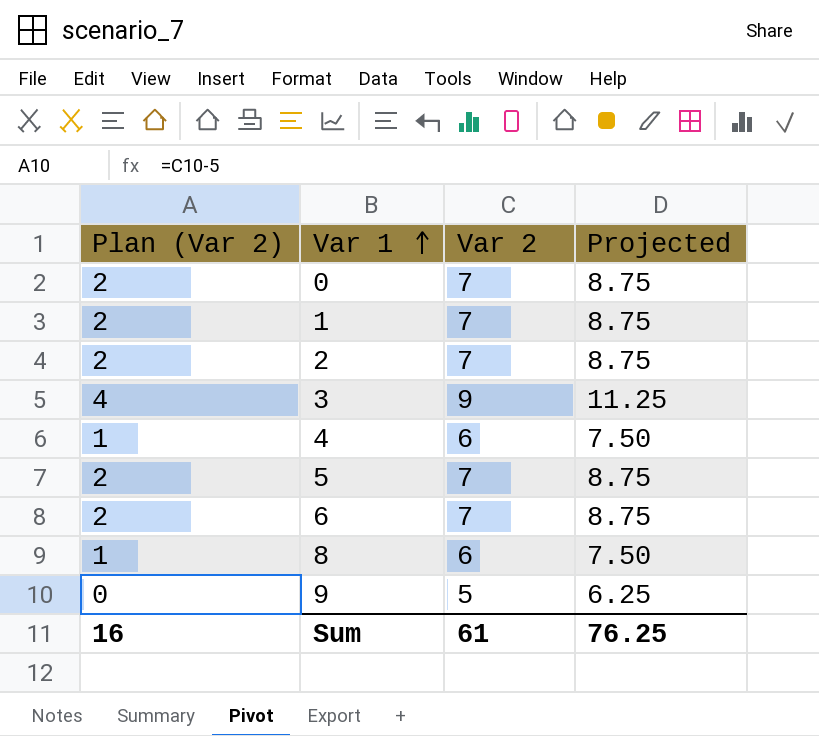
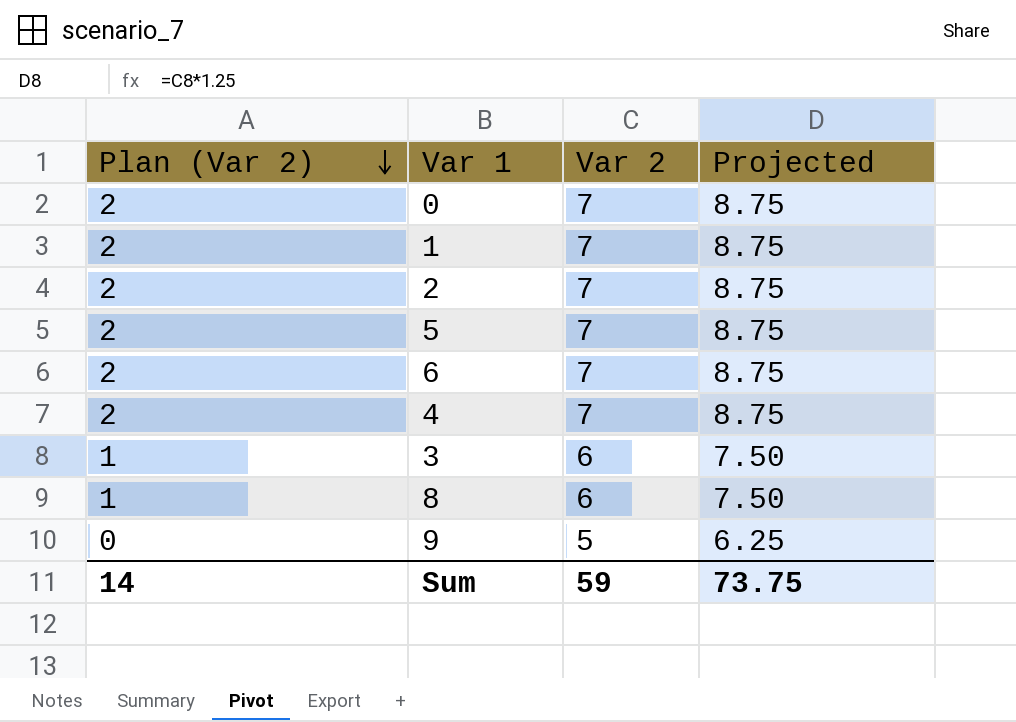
row order: Var 1 ascending -> Plan (Var 2) descending
4 | Plan (Var 2): 1 -> 2
4 | Var 2: 6 -> 7
4 | Projected: 7.50 -> 8.75
3 | Plan (Var 2): 4 -> 1
3 | Var 2: 9 -> 6
3 | Projected: 11.25 -> 7.50
Sum | Plan (Var 2): 16 -> 14
Sum | Var 2: 61 -> 59
Sum | Projected: 76.25 -> 73.75

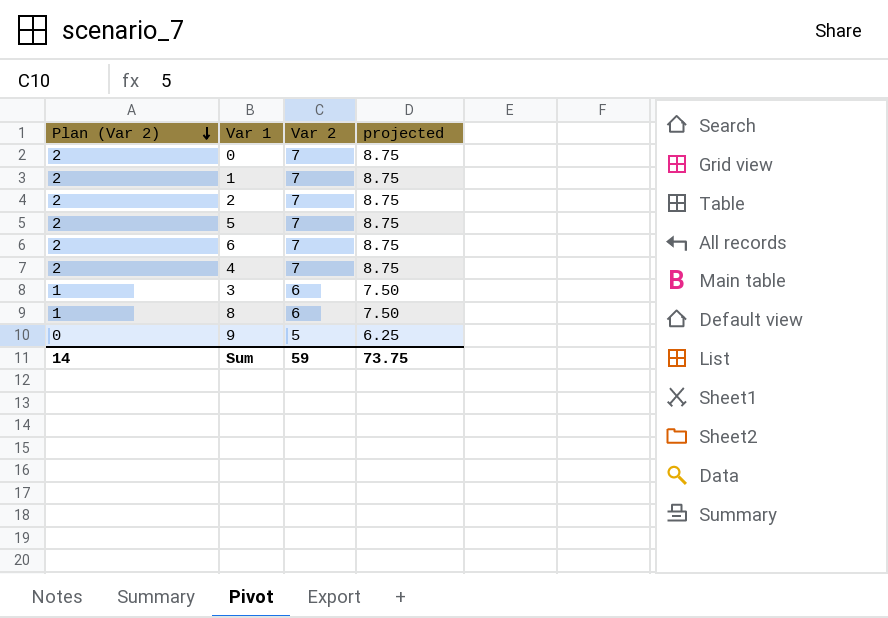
column name: Projected -> projected

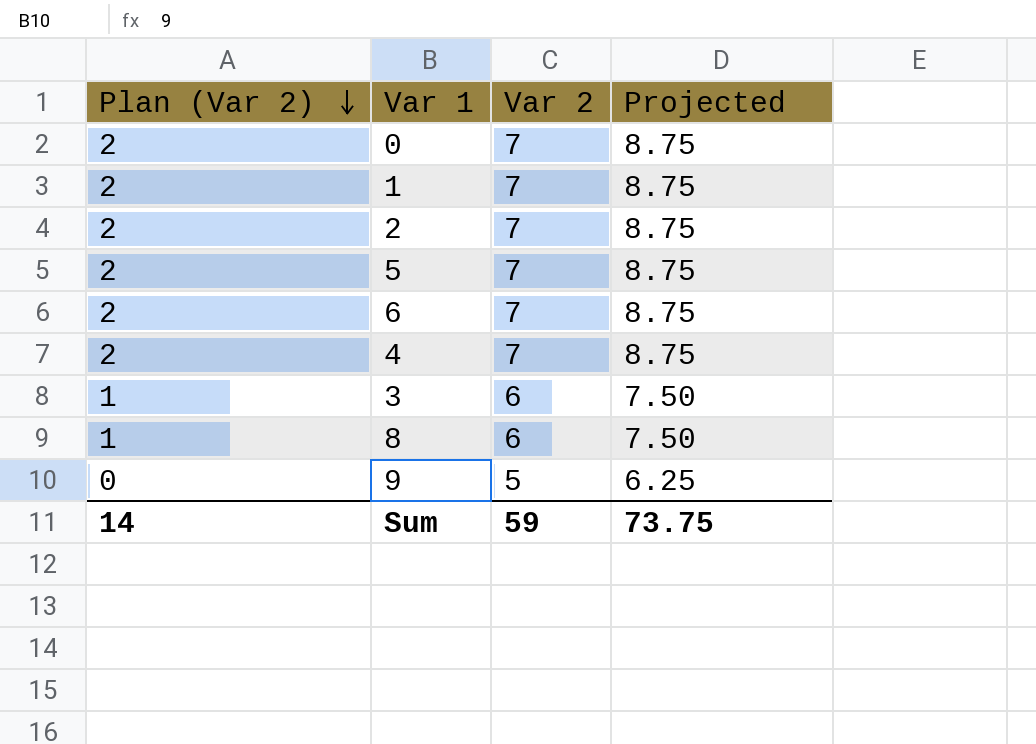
column name: projected -> Projected

